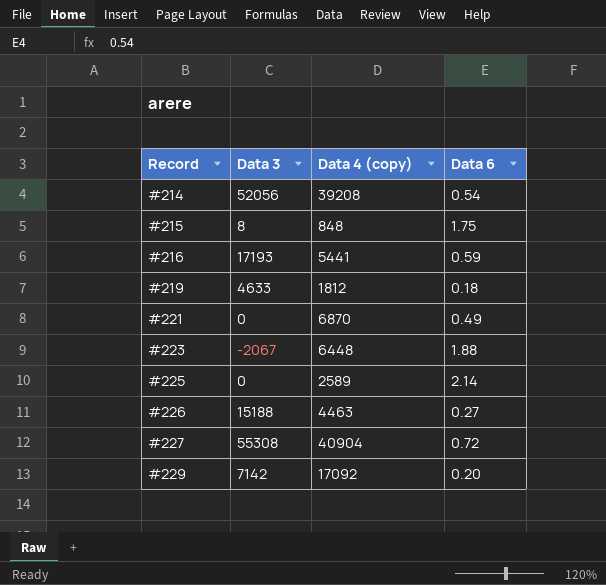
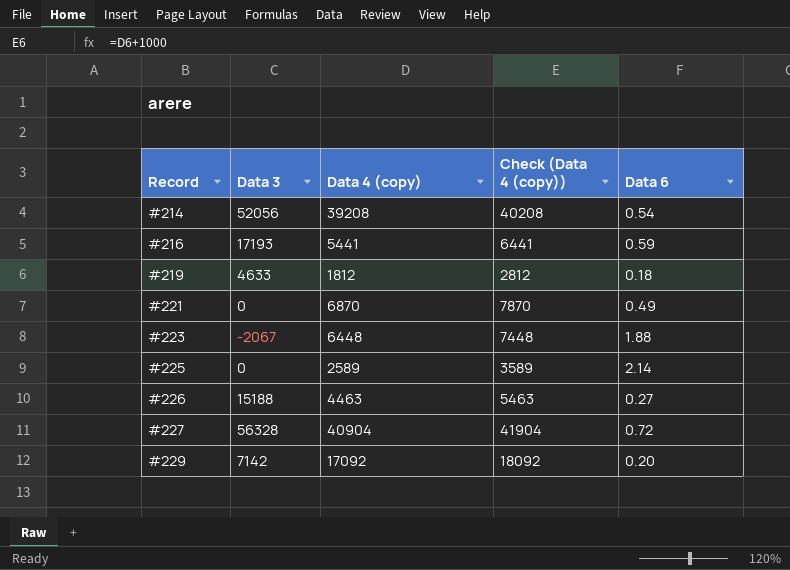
column Check (Data 4 (copy)) | formula: none -> [Data 4 (copy)] + 1000
row #215: 8 | 848 | 1.75 -> none
#227 | Data 3: 55308 -> 56328

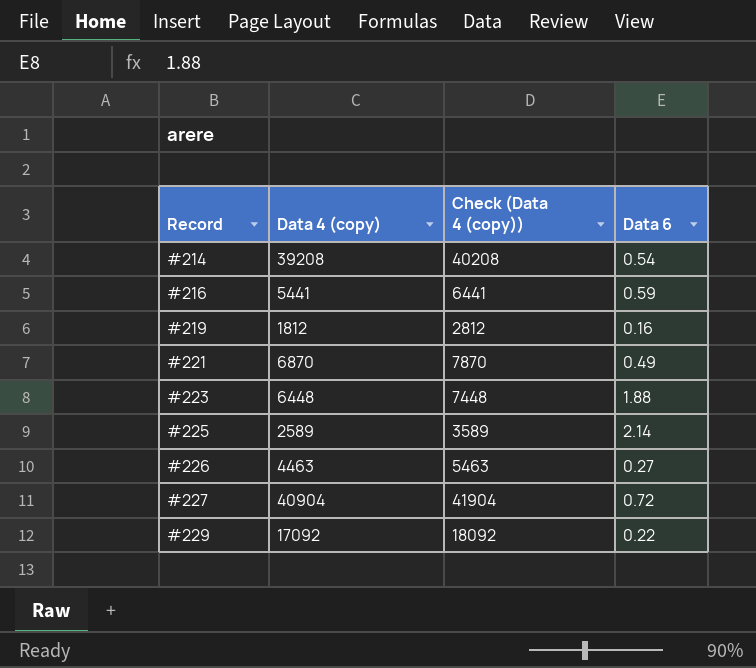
column Data 3 | position: 2 -> none
#219 | Data 6: 0.18 -> 0.16
#229 | Data 6: 0.20 -> 0.22

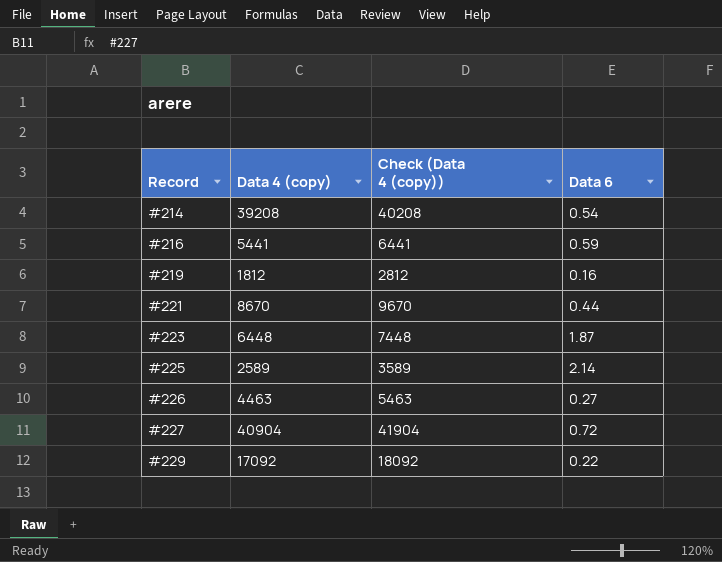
#221 | Data 4 (copy): 6870 -> 8670
#221 | Check (Data 4 (copy)): 7870 -> 9670
#221 | Data 6: 0.49 -> 0.44
#223 | Data 6: 1.88 -> 1.87

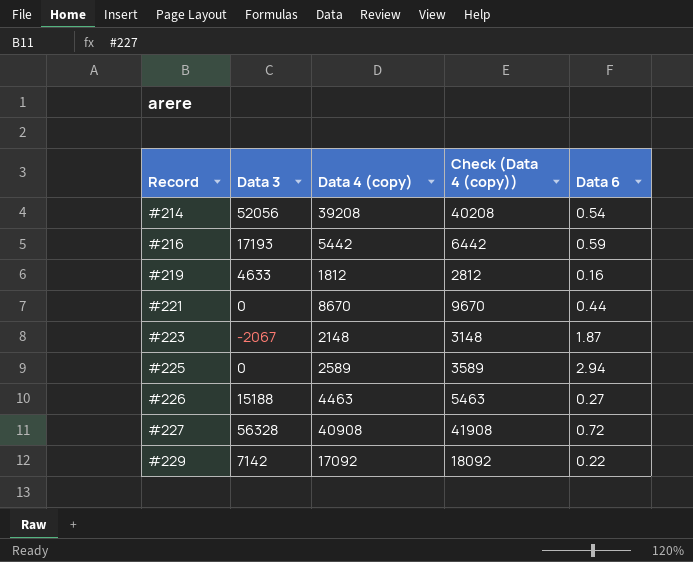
column Data 3 | position: none -> 2
#216 | Data 4 (copy): 5441 -> 5442
#216 | Check (Data 4 (copy)): 6441 -> 6442
#223 | Data 4 (copy): 6448 -> 2148
#223 | Check (Data 4 (copy)): 7448 -> 3148
#225 | Data 6: 2.14 -> 2.94
#227 | Data 4 (copy): 40904 -> 40908
#227 | Check (Data 4 (copy)): 41904 -> 41908

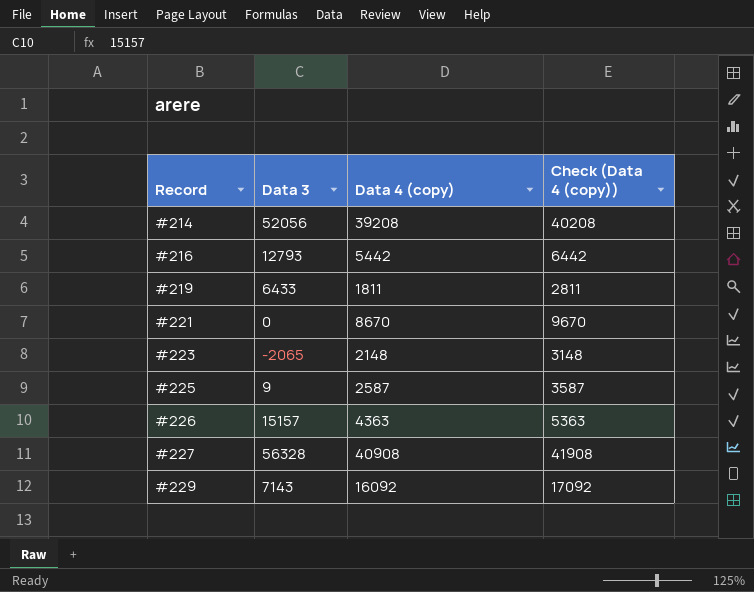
column Data 6 | position: 5 -> none
#216 | Data 3: 17193 -> 12793
#219 | Data 3: 4633 -> 6433
#219 | Data 4 (copy): 1812 -> 1811
#219 | Check (Data 4 (copy)): 2812 -> 2811
#223 | Data 3: -2067 -> -2065
#225 | Data 3: 0 -> 9
#225 | Data 4 (copy): 2589 -> 2587
#225 | Check (Data 4 (copy)): 3589 -> 3587
#226 | Data 3: 15188 -> 15157
#226 | Data 4 (copy): 4463 -> 4363
#226 | Check (Data 4 (copy)): 5463 -> 5363
#229 | Data 3: 7142 -> 7143
#229 | Data 4 (copy): 17092 -> 16092
#229 | Check (Data 4 (copy)): 18092 -> 17092

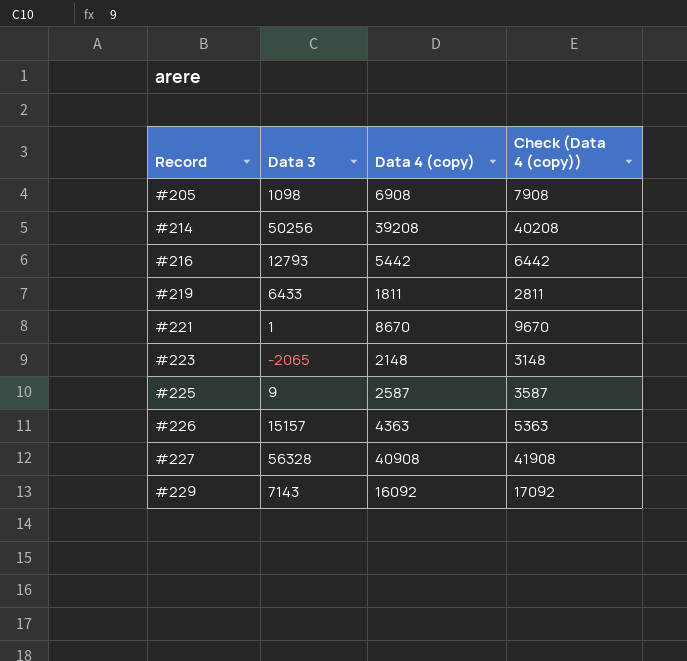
row #205: none -> 1098 | 6908 | 7908
#214 | Data 3: 52056 -> 50256
#221 | Data 3: 0 -> 1

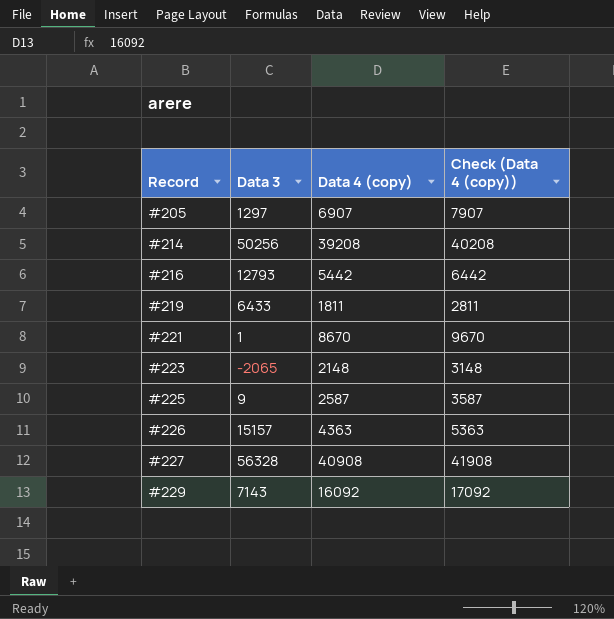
#205 | Data 3: 1098 -> 1297
#205 | Data 4 (copy): 6908 -> 6907
#205 | Check (Data 4 (copy)): 7908 -> 7907

